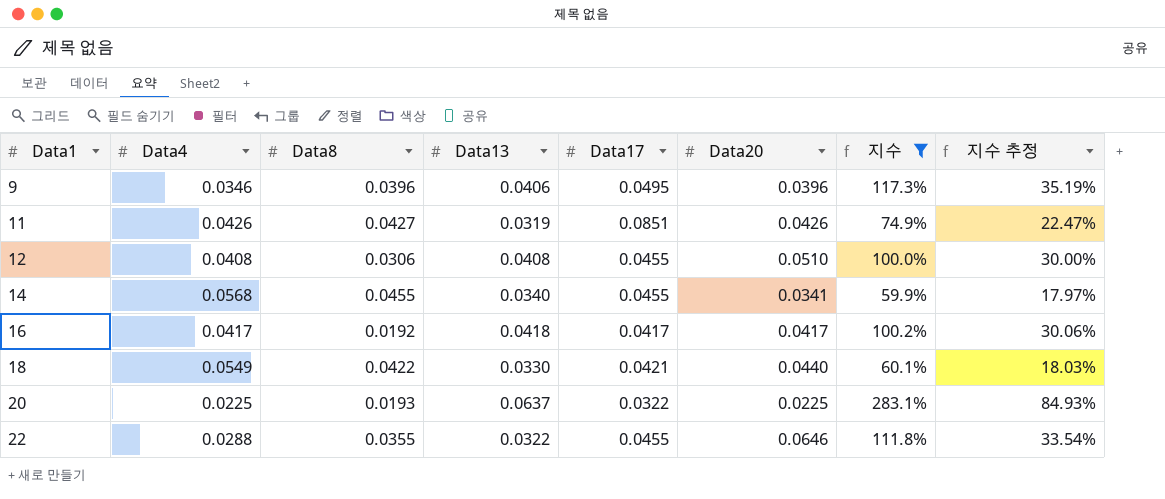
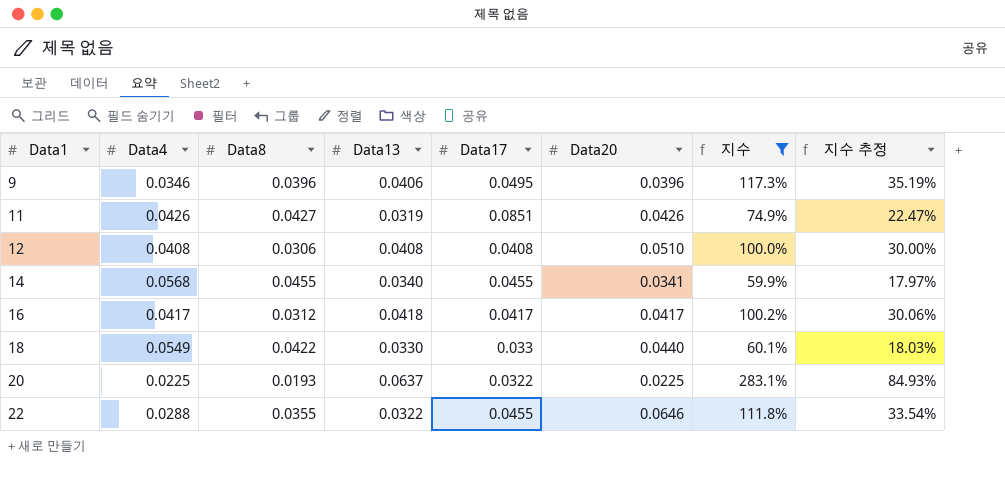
12 | Data17: 0.0455 -> 0.0408
16 | Data8: 0.0192 -> 0.0312
18 | Data17: 0.0421 -> 0.033

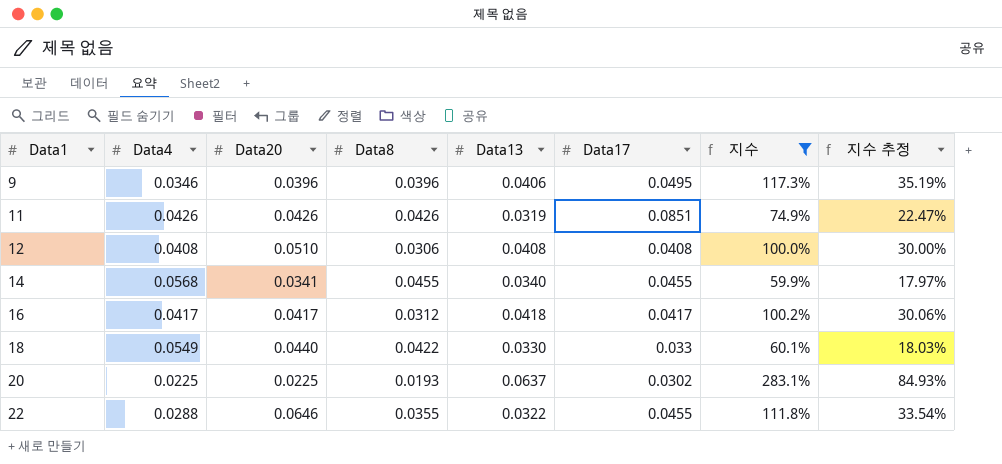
column Data20 | position: 6 -> 3
11 | Data8: 0.0427 -> 0.0426
20 | Data17: 0.0322 -> 0.0302

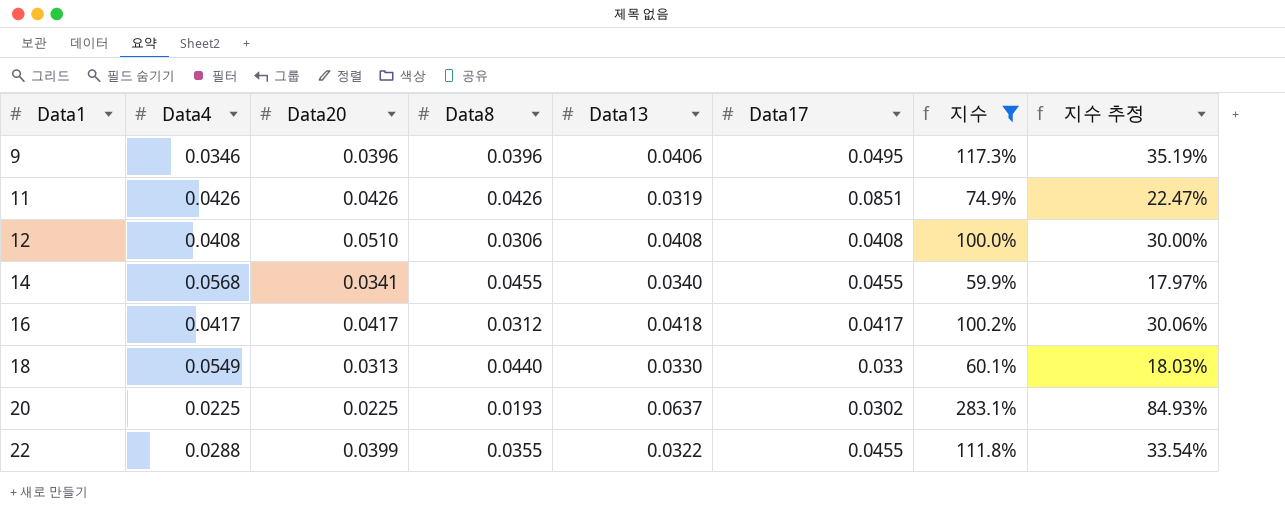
18 | Data20: 0.0440 -> 0.0313
18 | Data8: 0.0422 -> 0.0440
22 | Data20: 0.0646 -> 0.0399

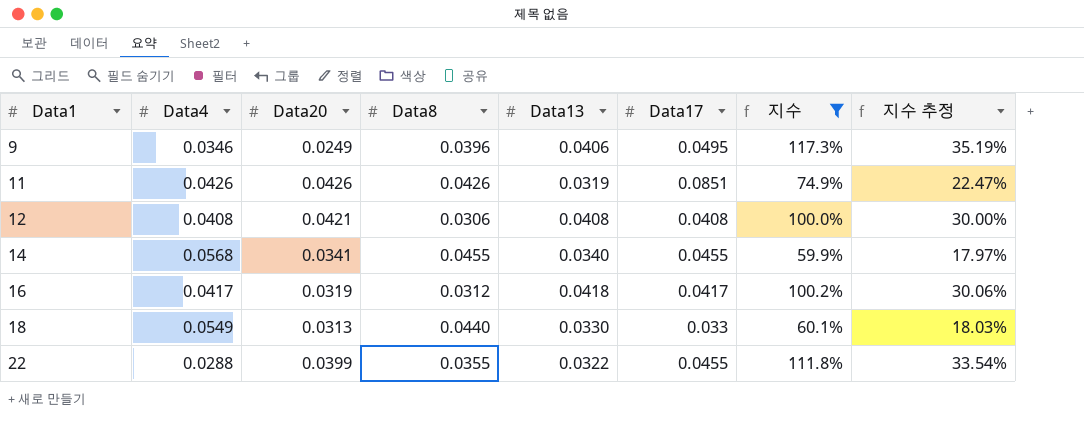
row 20: 0.0225 | 0.0225 | 0.0193 | 0.0637 | 0.0302 | 283.1% | 84.93% -> none
9 | Data20: 0.0396 -> 0.0249
12 | Data20: 0.0510 -> 0.0421
16 | Data20: 0.0417 -> 0.0319

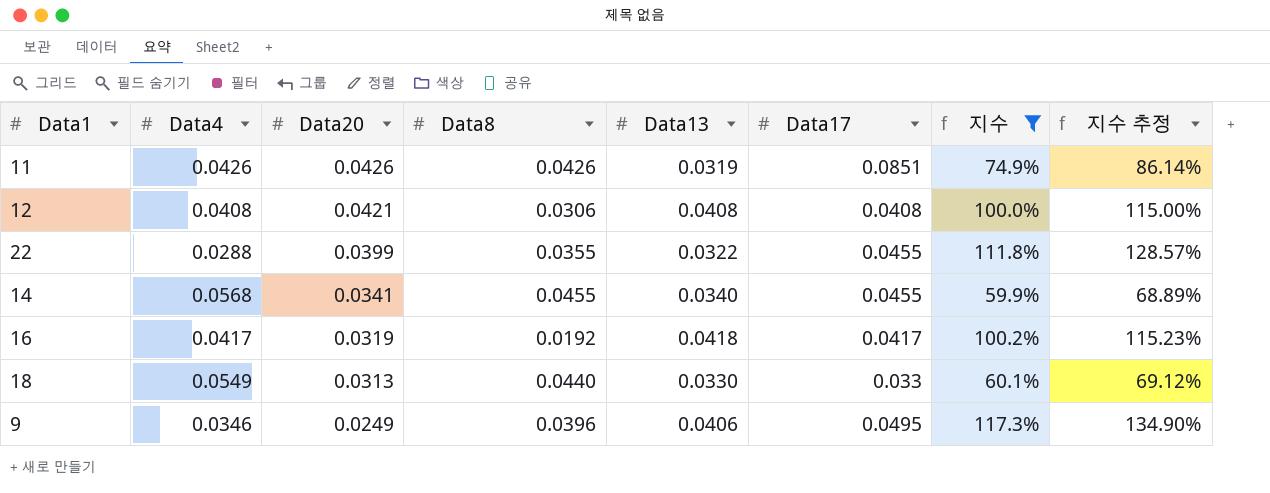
row order: Data1 ascending -> Data20 descending
column 지수 추정 | formula: [지수] * 0.3 -> [지수] * 1.15
16 | Data8: 0.0312 -> 0.0192

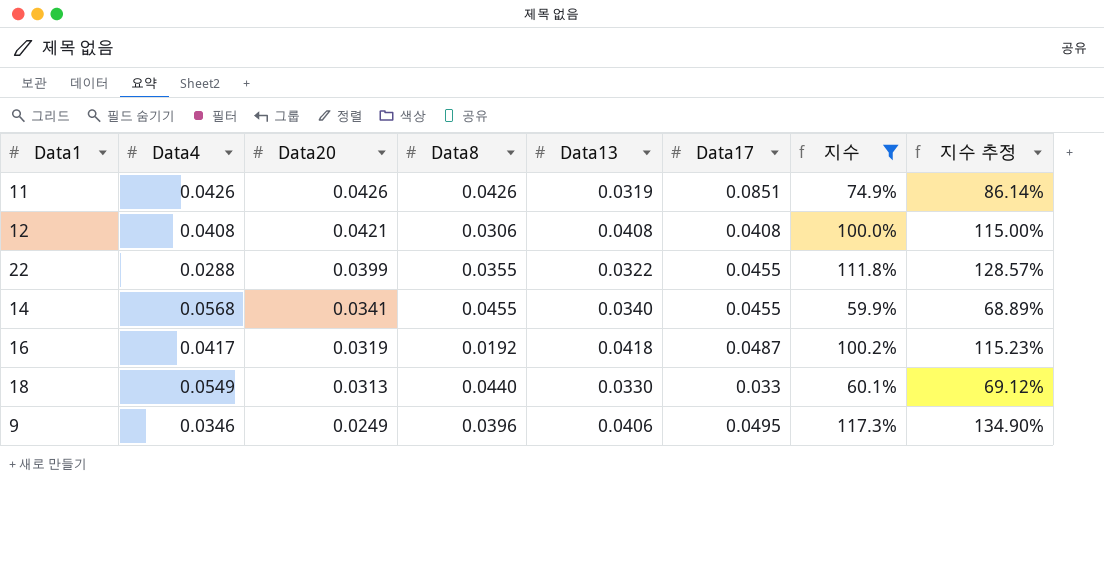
16 | Data17: 0.0417 -> 0.0487

